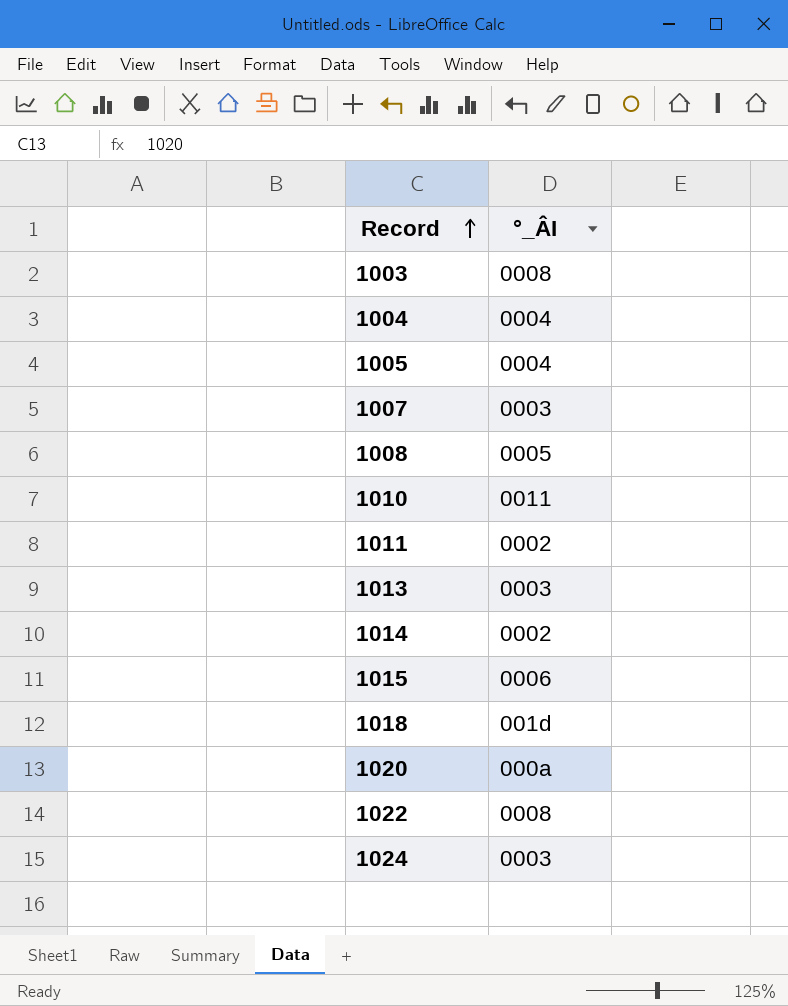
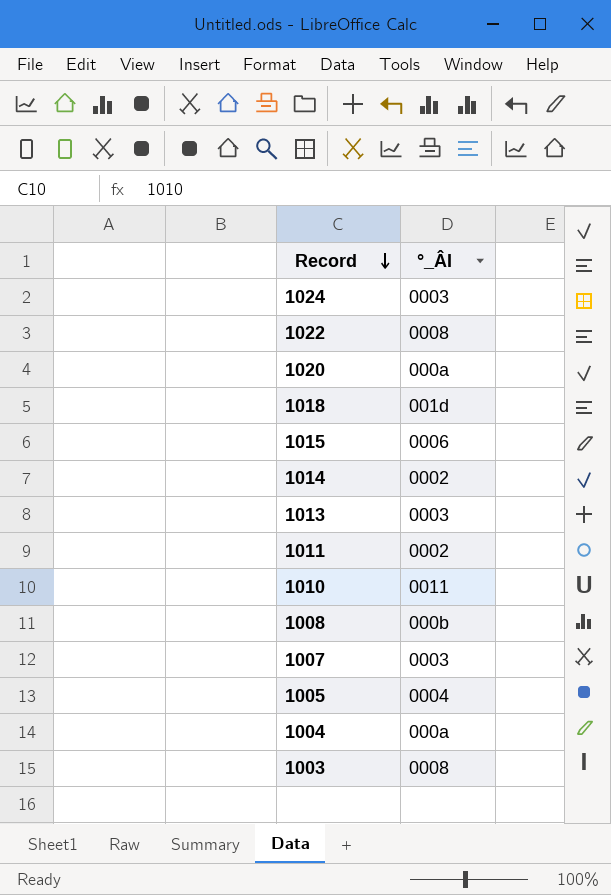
row order: Record ascending -> Record descending
1008 | °_ÂI: 0005 -> 000b
1004 | °_ÂI: 0004 -> 000a

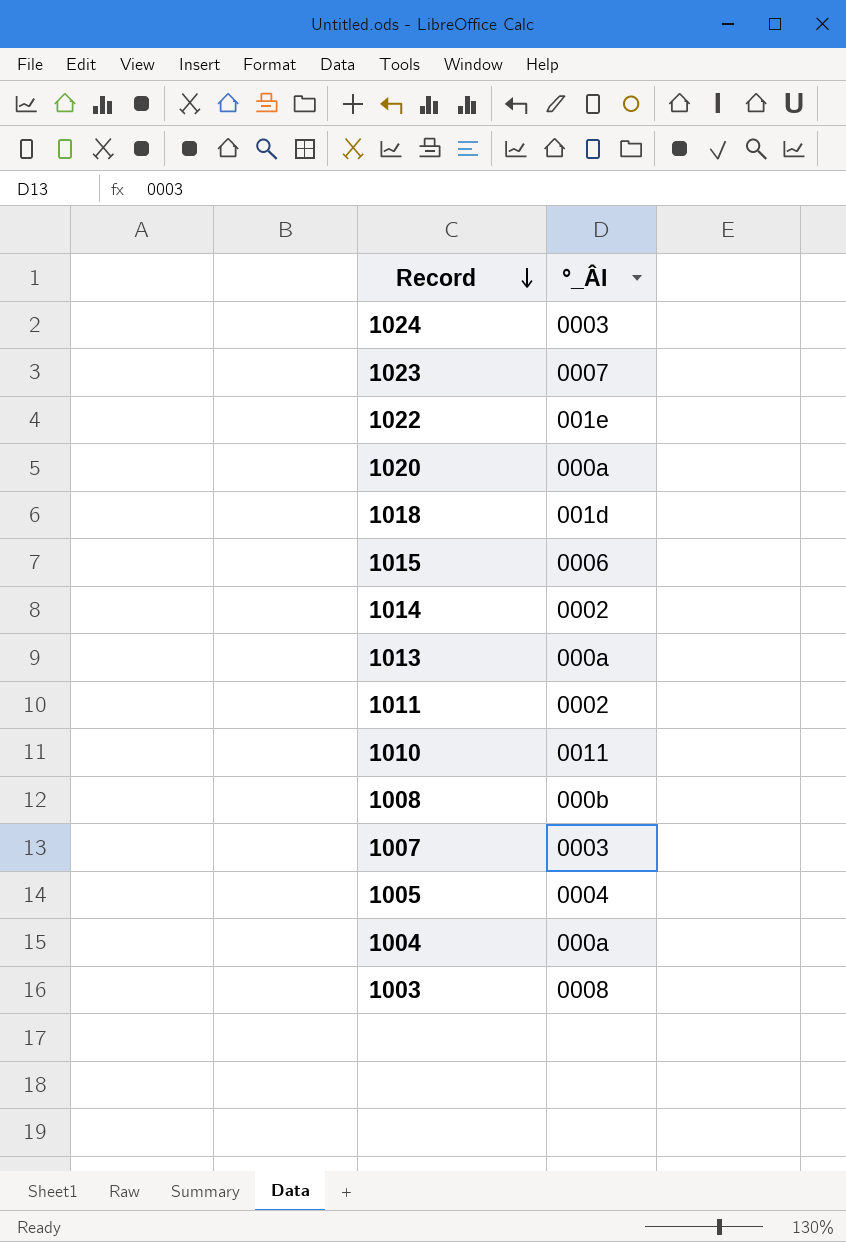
row 1023: none -> 0007
1022 | °_ÂI: 0008 -> 001e
1013 | °_ÂI: 0003 -> 000a

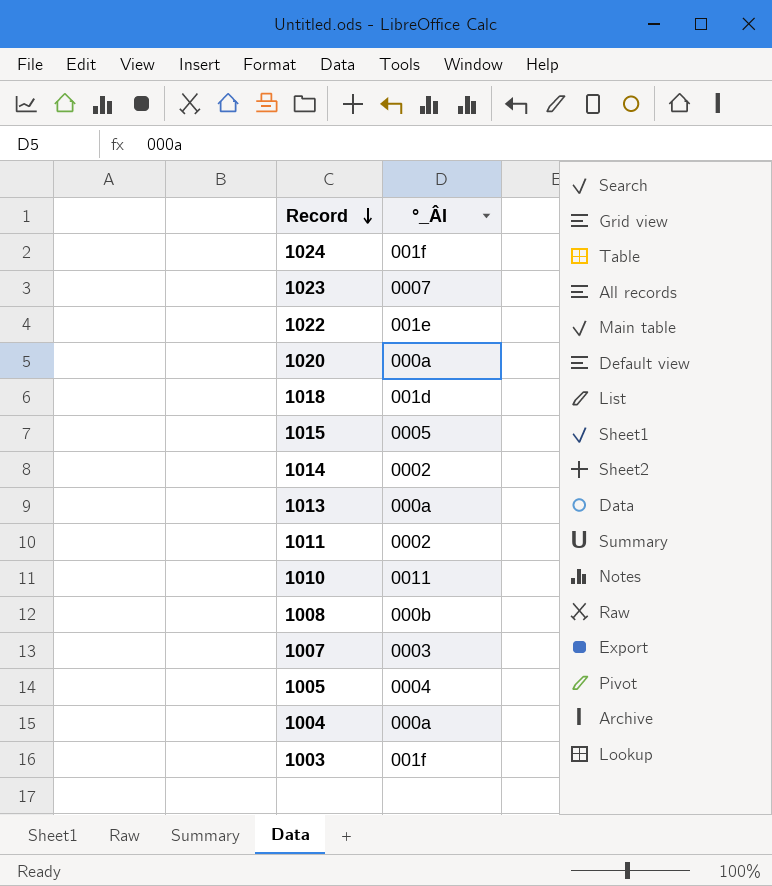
1024 | °_ÂI: 0003 -> 001f
1015 | °_ÂI: 0006 -> 0005
1003 | °_ÂI: 0008 -> 001f

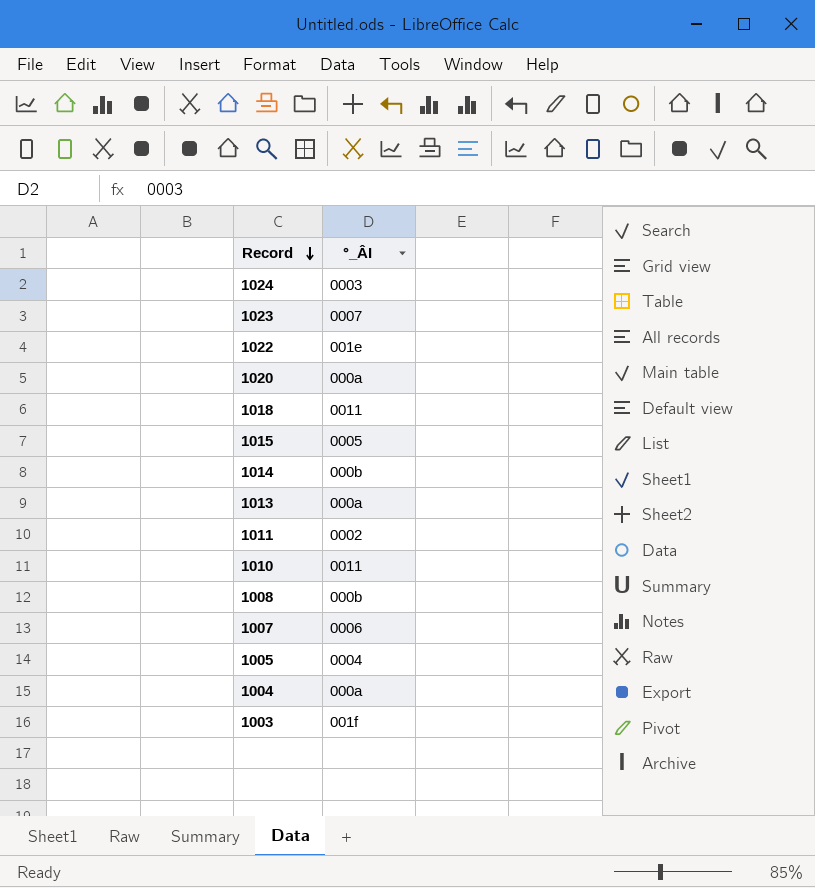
1024 | °_ÂI: 001f -> 0003
1018 | °_ÂI: 001d -> 0011
1014 | °_ÂI: 0002 -> 000b
1007 | °_ÂI: 0003 -> 0006

